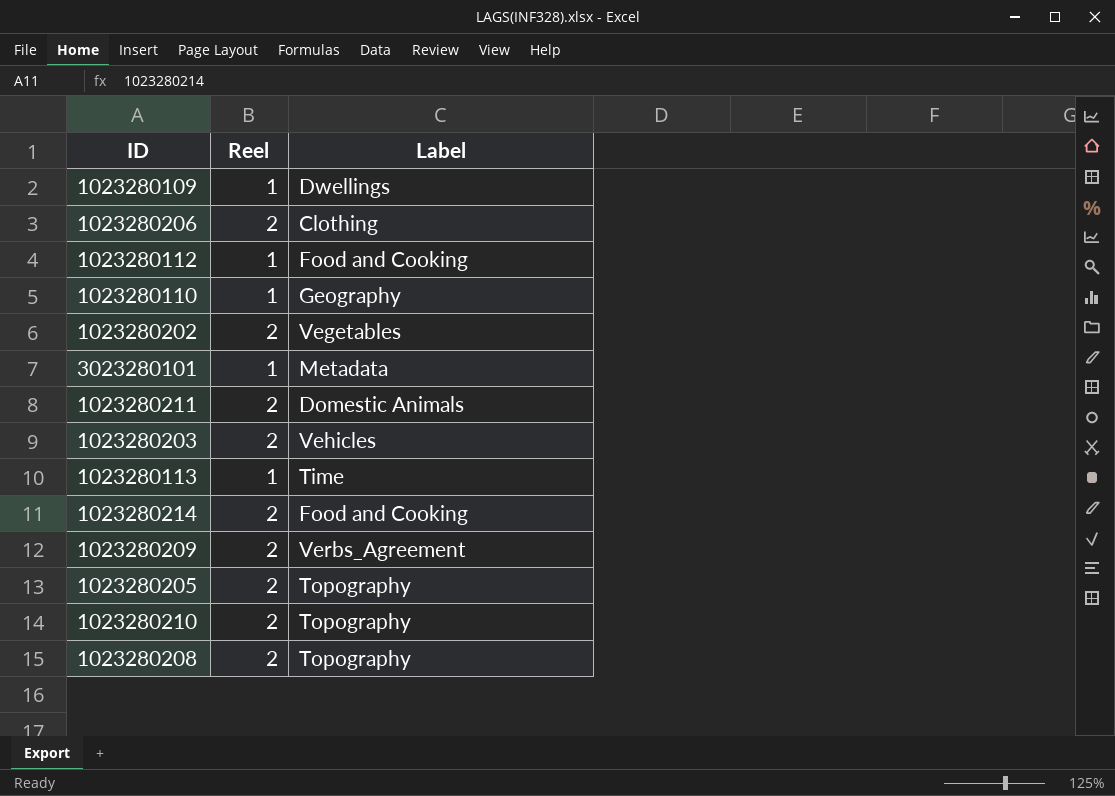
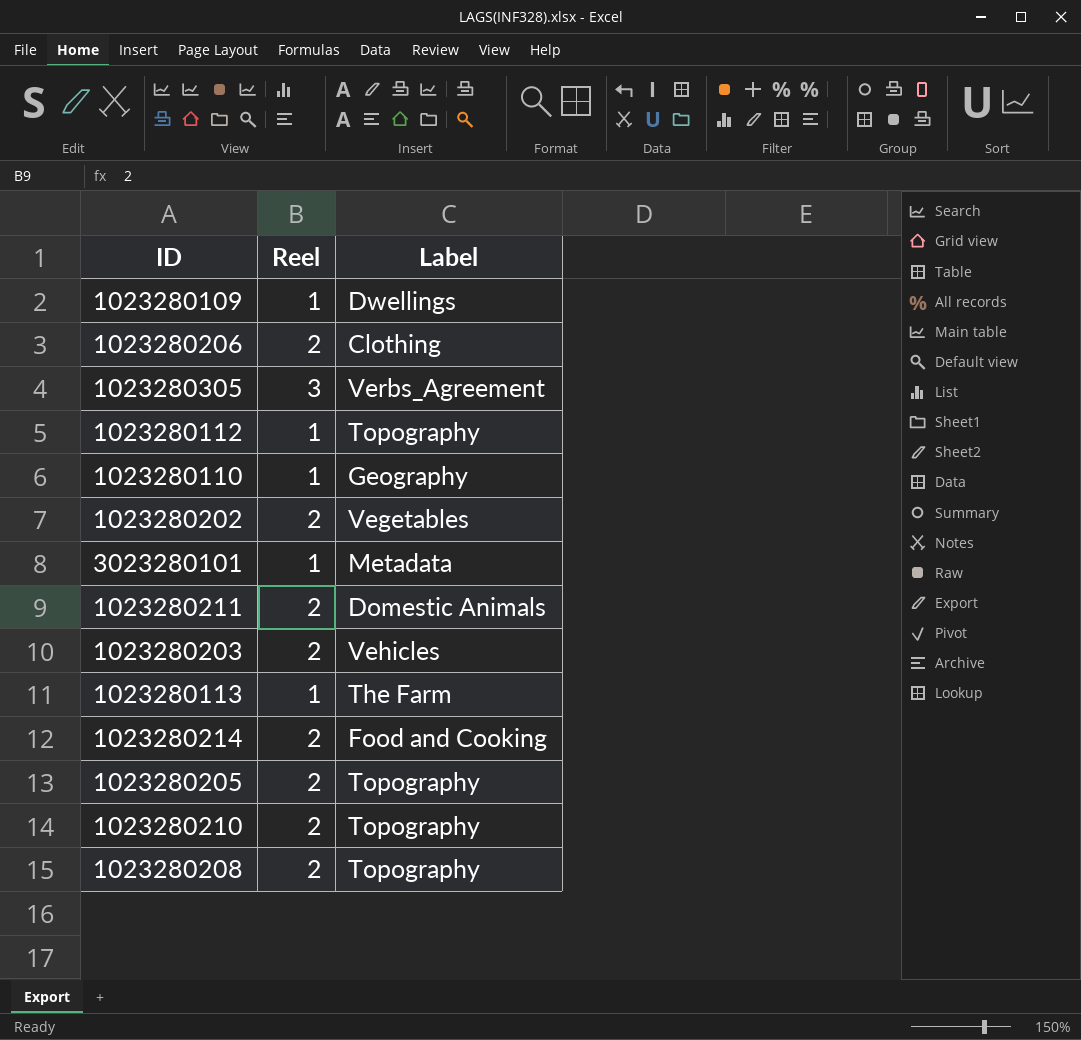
row 1023280209: 2 | Verbs_Agreement -> none
row 1023280305: none -> 3 | Verbs_Agreement
1023280112 | Label: Food and Cooking -> Topography
1023280113 | Label: Time -> The Farm

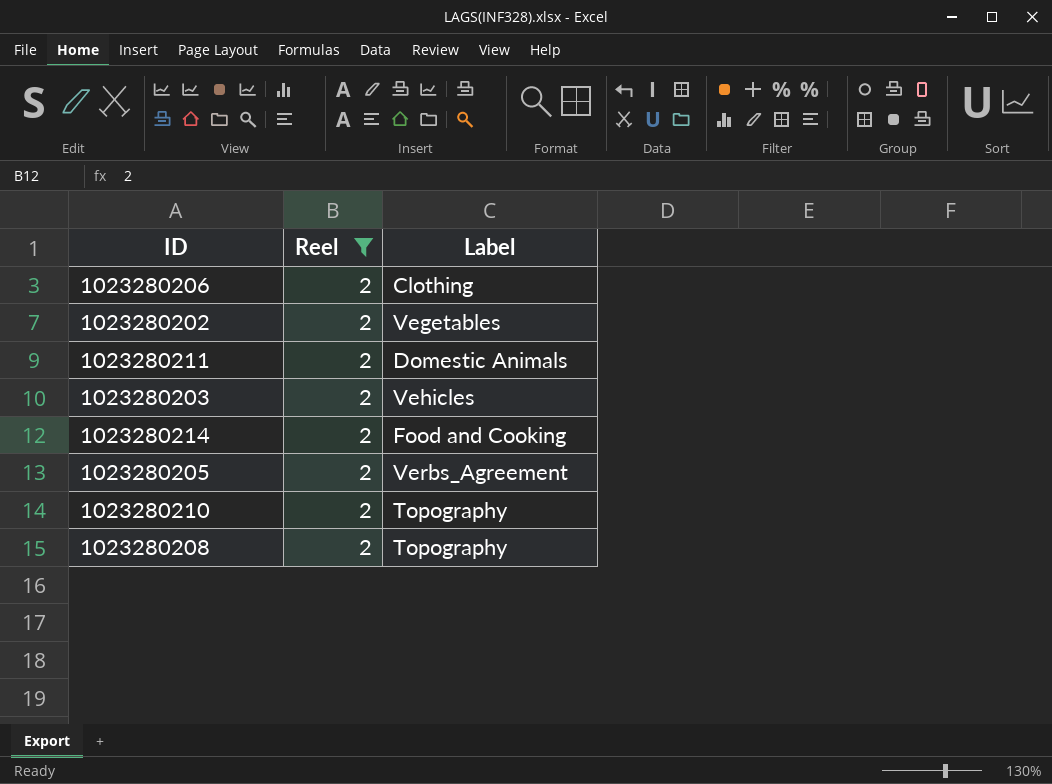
filter: none -> Reel = 2
1023280205 | Label: Topography -> Verbs_Agreement

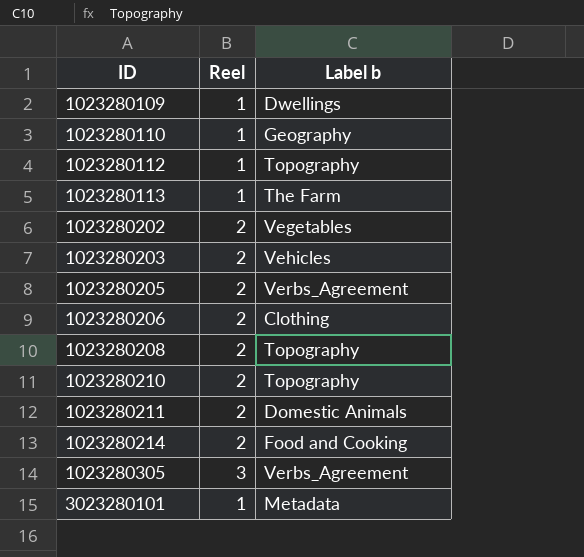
filter: Reel = 2 -> none
row order: none -> ID ascending
column name: Label -> Label b

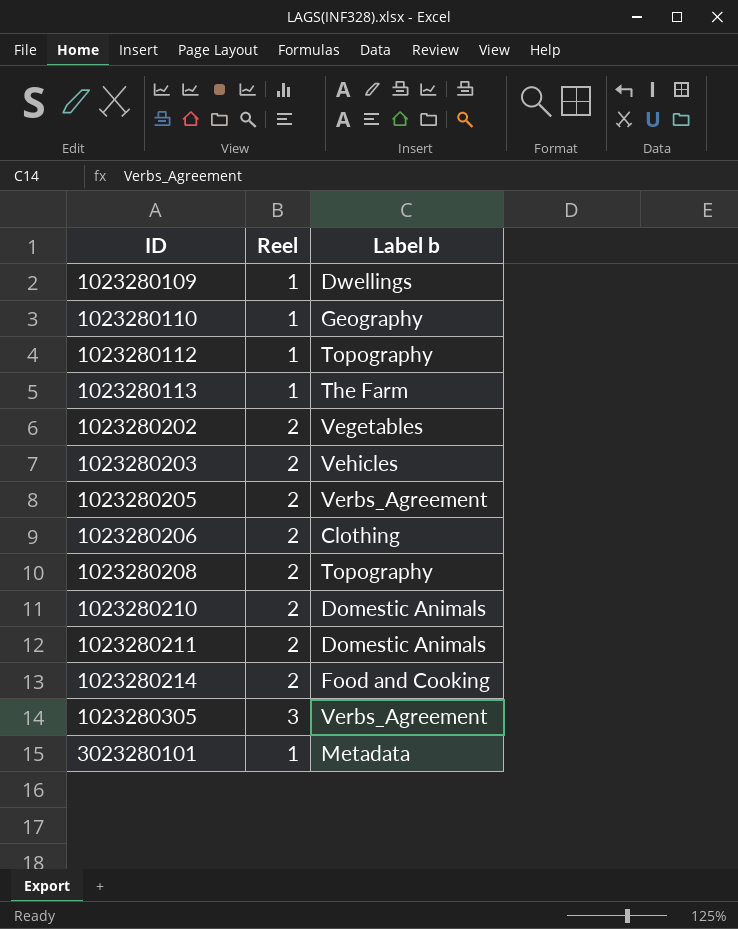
1023280210 | Label b: Topography -> Domestic Animals

